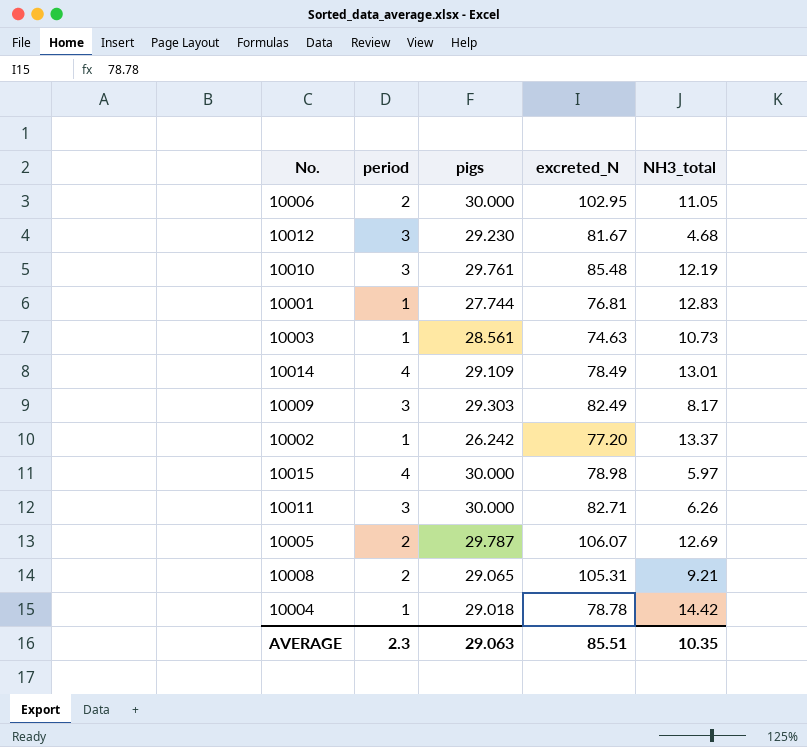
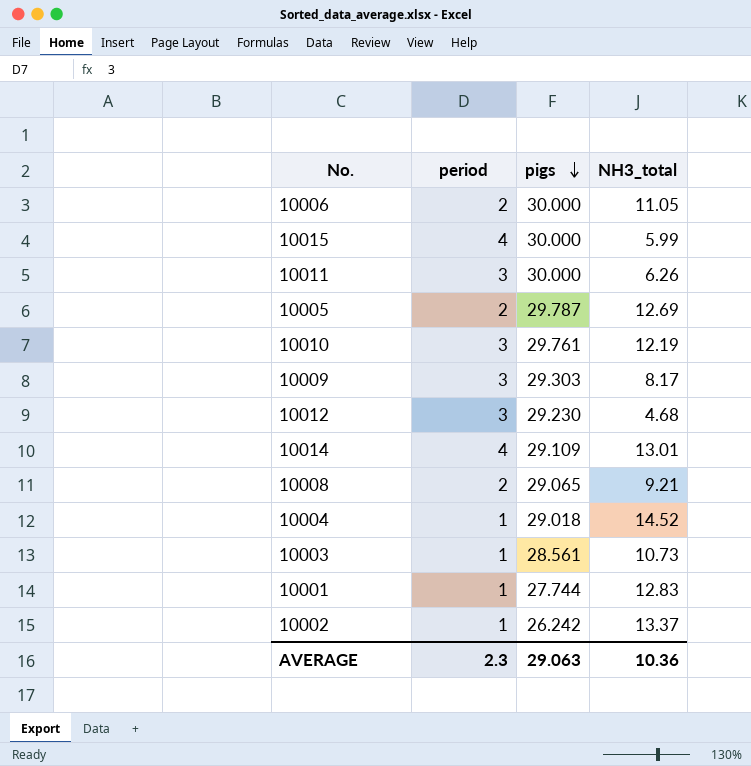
row order: none -> pigs descending
column excreted_N | position: 4 -> none
10015 | NH3_total: 5.97 -> 5.99
10004 | NH3_total: 14.42 -> 14.52
AVERAGE | NH3_total: 10.35 -> 10.36

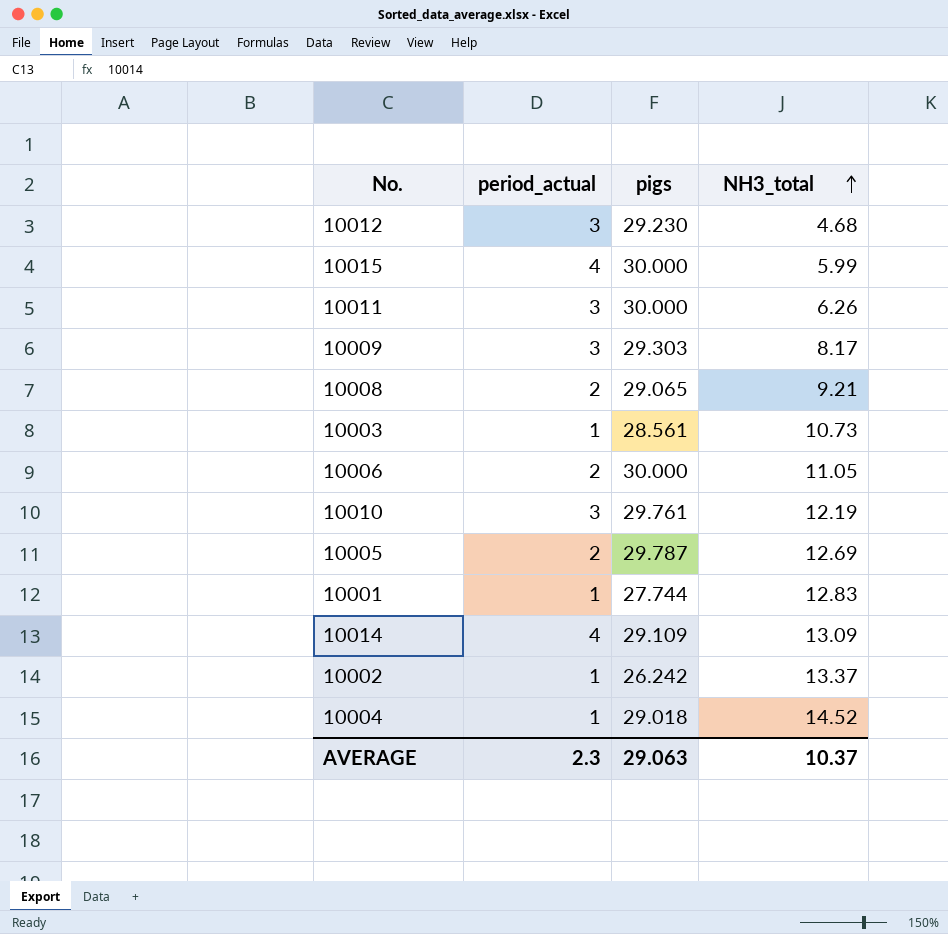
row order: pigs descending -> NH3_total ascending
column name: period -> period_actual
10014 | NH3_total: 13.01 -> 13.09
AVERAGE | NH3_total: 10.36 -> 10.37

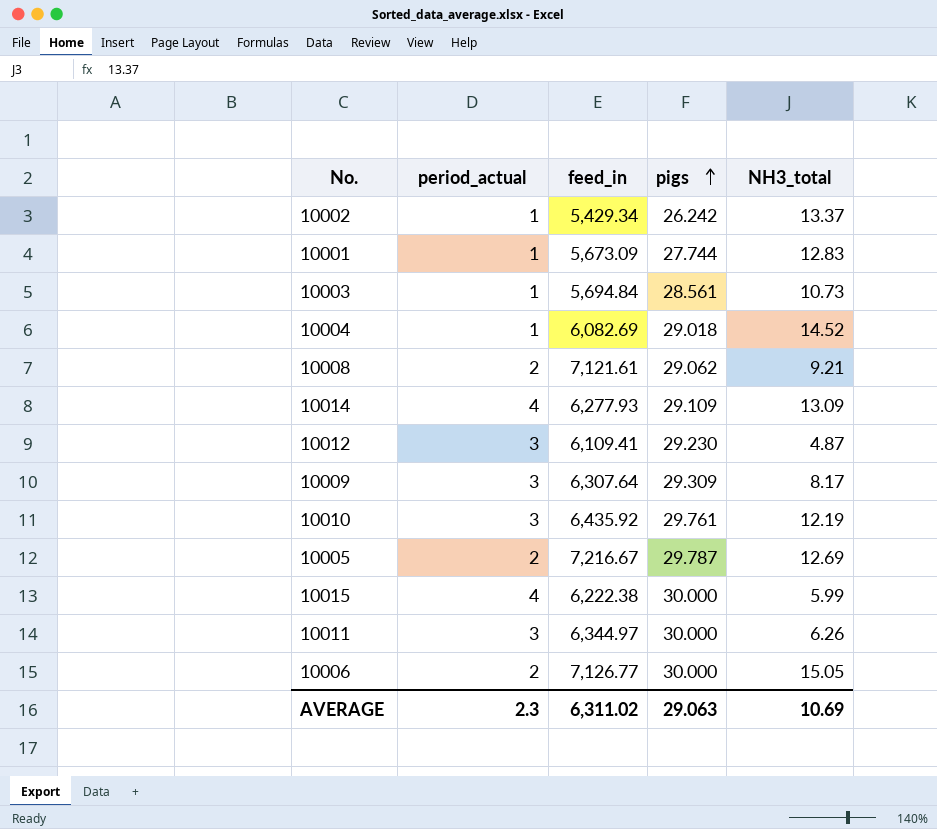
row order: NH3_total ascending -> pigs ascending
column feed_in | position: none -> 3
10008 | pigs: 29.065 -> 29.062
10012 | NH3_total: 4.68 -> 4.87
10009 | pigs: 29.303 -> 29.309
10006 | NH3_total: 11.05 -> 15.05
AVERAGE | NH3_total: 10.37 -> 10.69

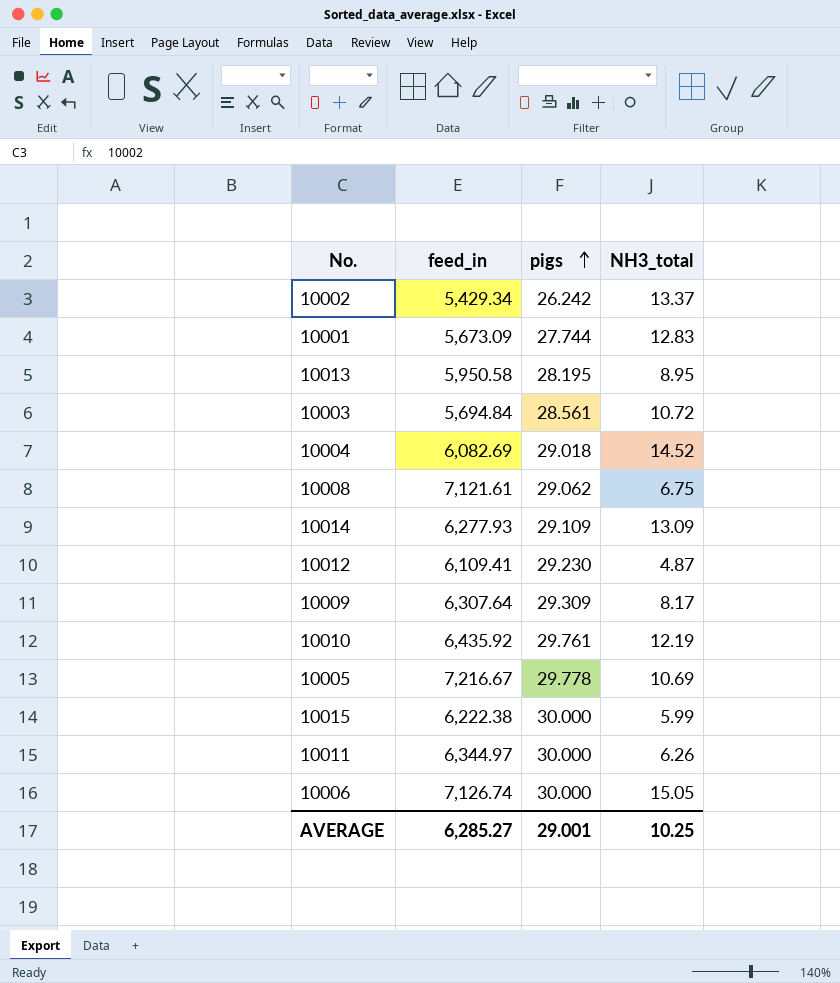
column period_actual | position: 2 -> none
row 10013: none -> 5,950.58 | 28.195 | 8.95
10003 | NH3_total: 10.73 -> 10.72
10008 | NH3_total: 9.21 -> 6.75
10005 | pigs: 29.787 -> 29.778
10005 | NH3_total: 12.69 -> 10.69
10006 | feed_in: 7,126.77 -> 7,126.74
AVERAGE | feed_in: 6,311.02 -> 6,285.27
AVERAGE | pigs: 29.063 -> 29.001
AVERAGE | NH3_total: 10.69 -> 10.25

